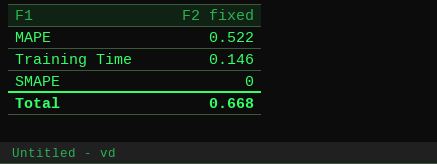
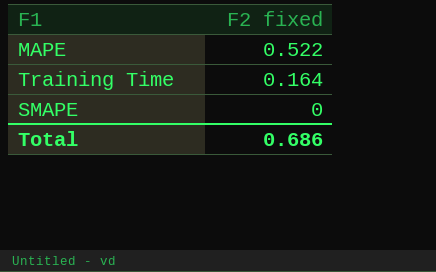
Training Time | F2 fixed: 0.146 -> 0.164
Total | F2 fixed: 0.668 -> 0.686

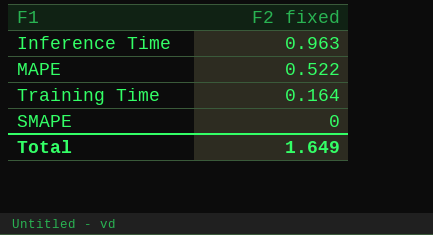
row Inference Time: none -> 0.963
Total | F2 fixed: 0.686 -> 1.649

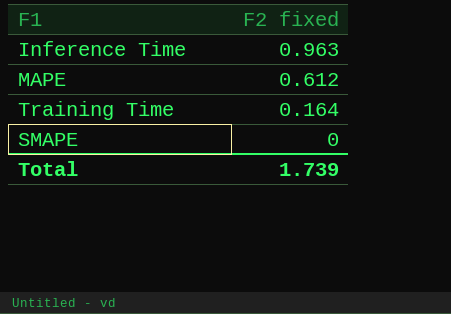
MAPE | F2 fixed: 0.522 -> 0.612
Total | F2 fixed: 1.649 -> 1.739

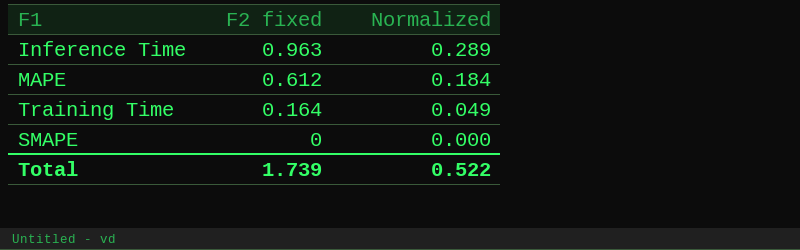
column Normalized | formula: none -> [F2 fixed] * 0.3

